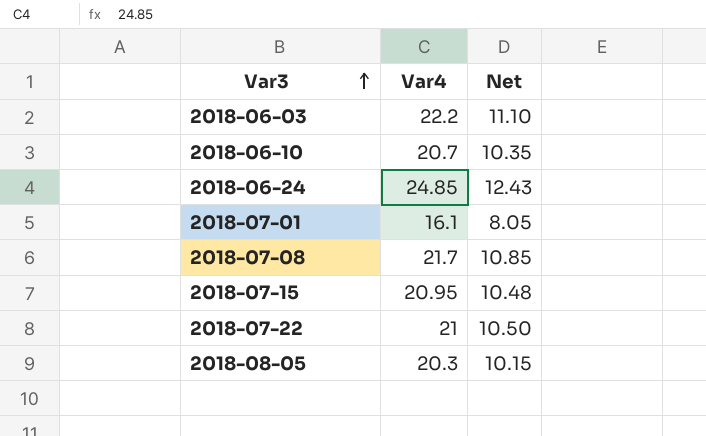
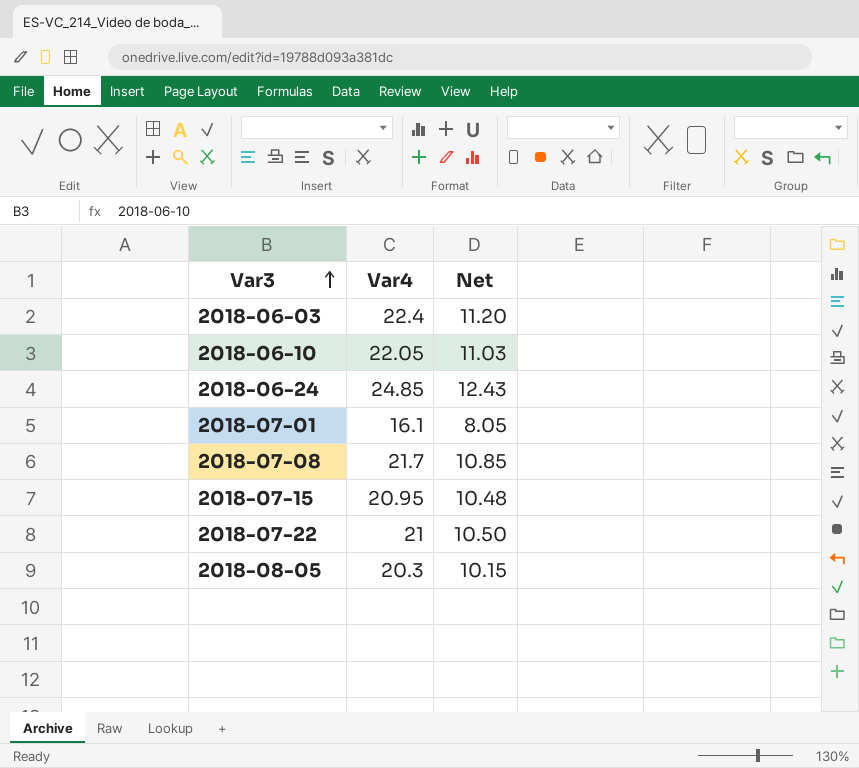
2018-06-03 | Var4: 22.2 -> 22.4
2018-06-03 | Net: 11.10 -> 11.20
2018-06-10 | Var4: 20.7 -> 22.05
2018-06-10 | Net: 10.35 -> 11.03

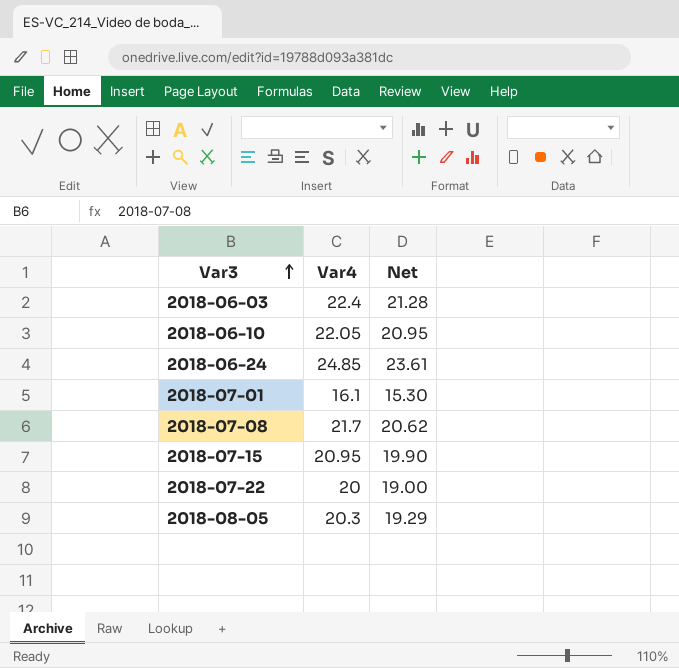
column Net | formula: [Var4] * 0.5 -> [Var4] * 0.95
2018-07-22 | Var4: 21 -> 20

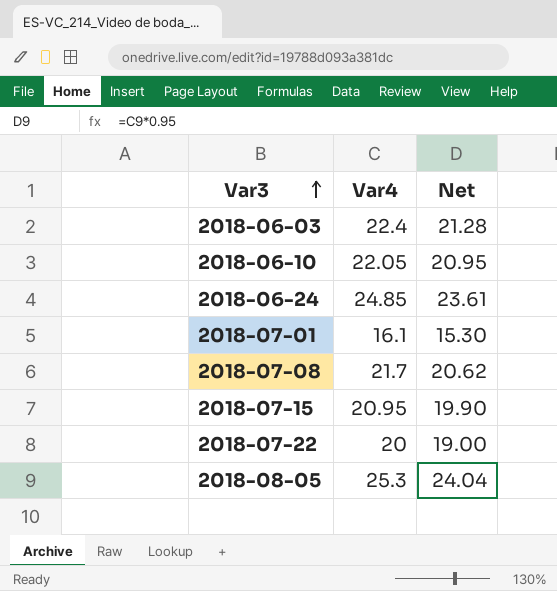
2018-08-05 | Var4: 20.3 -> 25.3
2018-08-05 | Net: 19.29 -> 24.04

